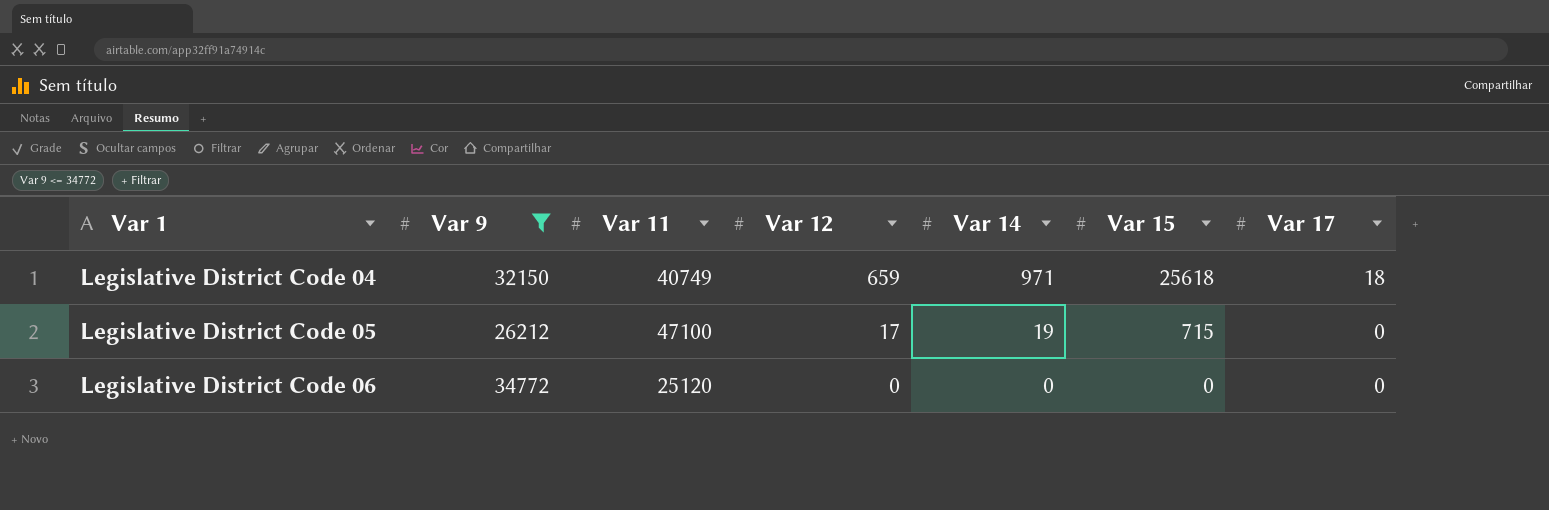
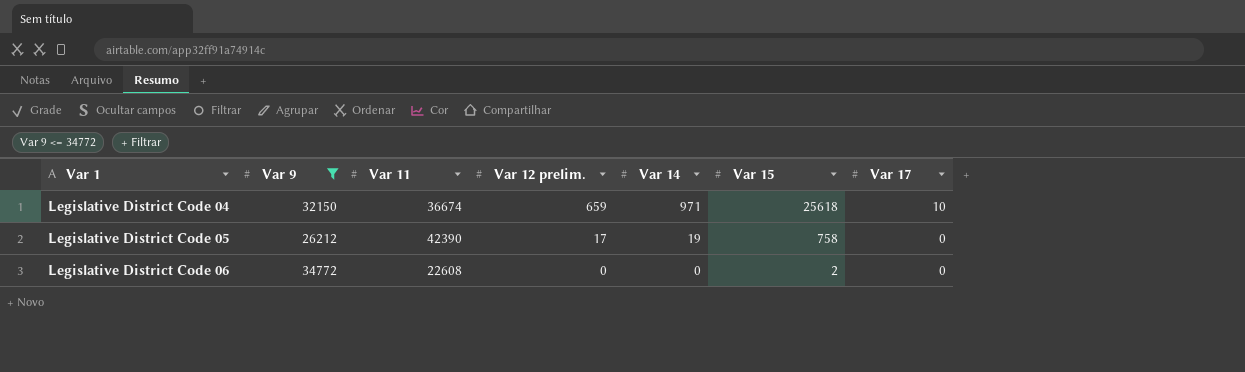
column name: Var 12 -> Var 12 prelim.
Legislative District Code 04 | Var 11: 40749 -> 36674
Legislative District Code 04 | Var 17: 18 -> 10
Legislative District Code 05 | Var 11: 47100 -> 42390
Legislative District Code 05 | Var 15: 715 -> 758
Legislative District Code 06 | Var 11: 25120 -> 22608
Legislative District Code 06 | Var 15: 0 -> 2

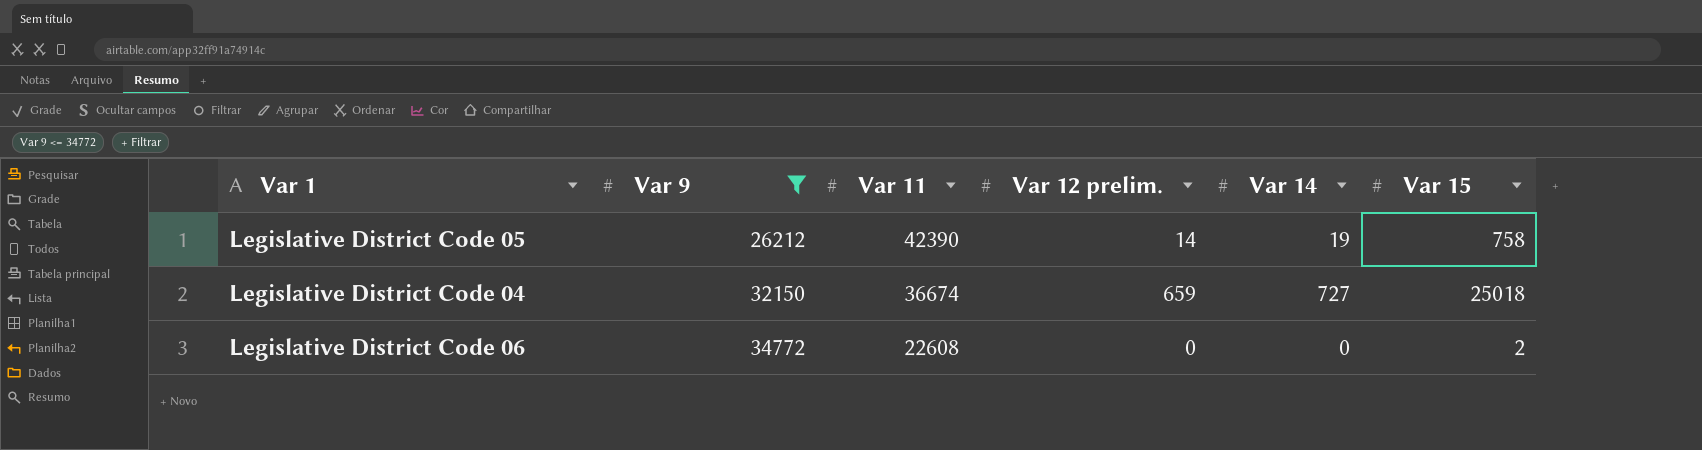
row order: Var 1 ascending -> Var 9 ascending
column Var 17 | position: 7 -> none
Legislative District Code 05 | Var 12 prelim.: 17 -> 14
Legislative District Code 04 | Var 14: 971 -> 727
Legislative District Code 04 | Var 15: 25618 -> 25018

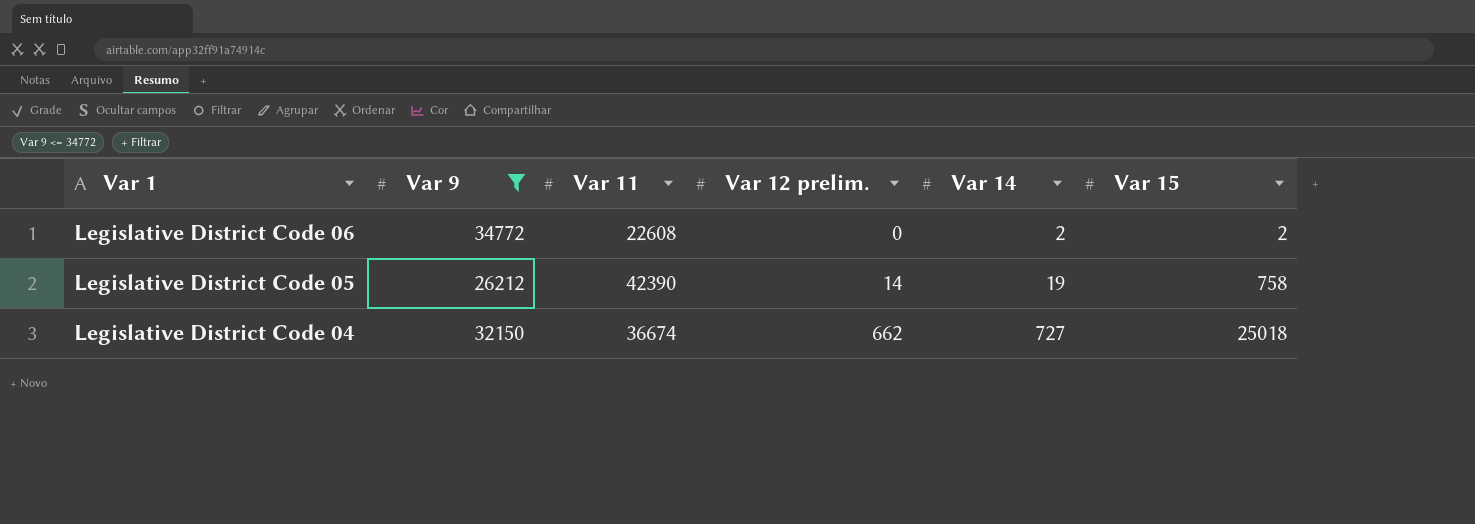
row order: Var 9 ascending -> Var 1 descending
Legislative District Code 06 | Var 14: 0 -> 2
Legislative District Code 04 | Var 12 prelim.: 659 -> 662

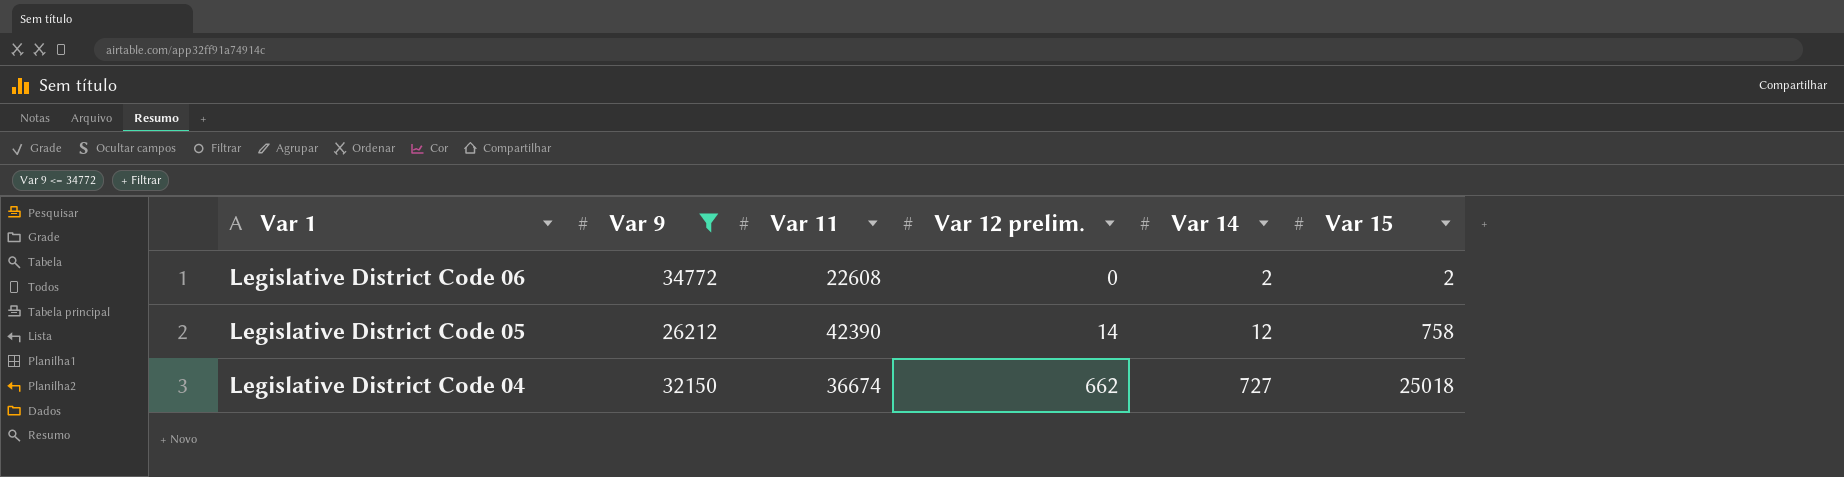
Legislative District Code 05 | Var 14: 19 -> 12

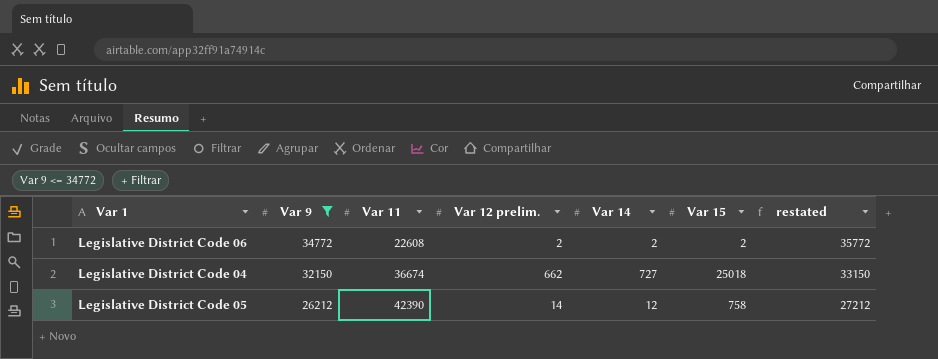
row order: Var 1 descending -> Var 9 descending
column restated | formula: none -> [Var 9] + 1000
Legislative District Code 06 | Var 12 prelim.: 0 -> 2

